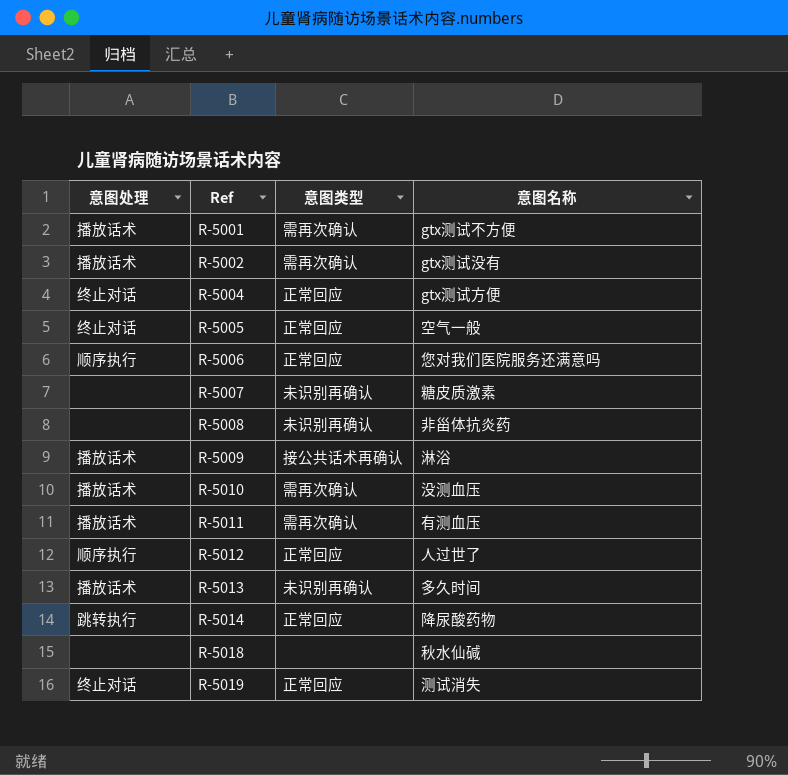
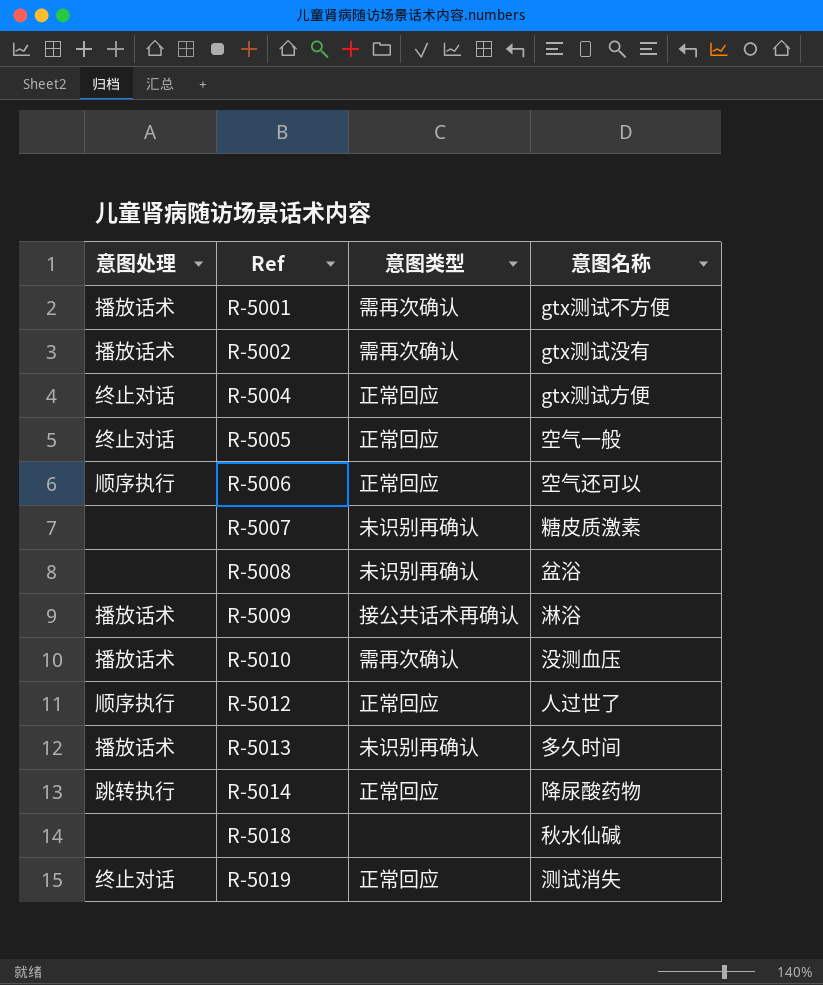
row R-5011: 播放话术 | 需再次确认 | 有测血压 -> none
R-5006 | 意图名称: 您对我们医院服务还满意吗 -> 空气还可以
R-5008 | 意图名称: 非甾体抗炎药 -> 盆浴

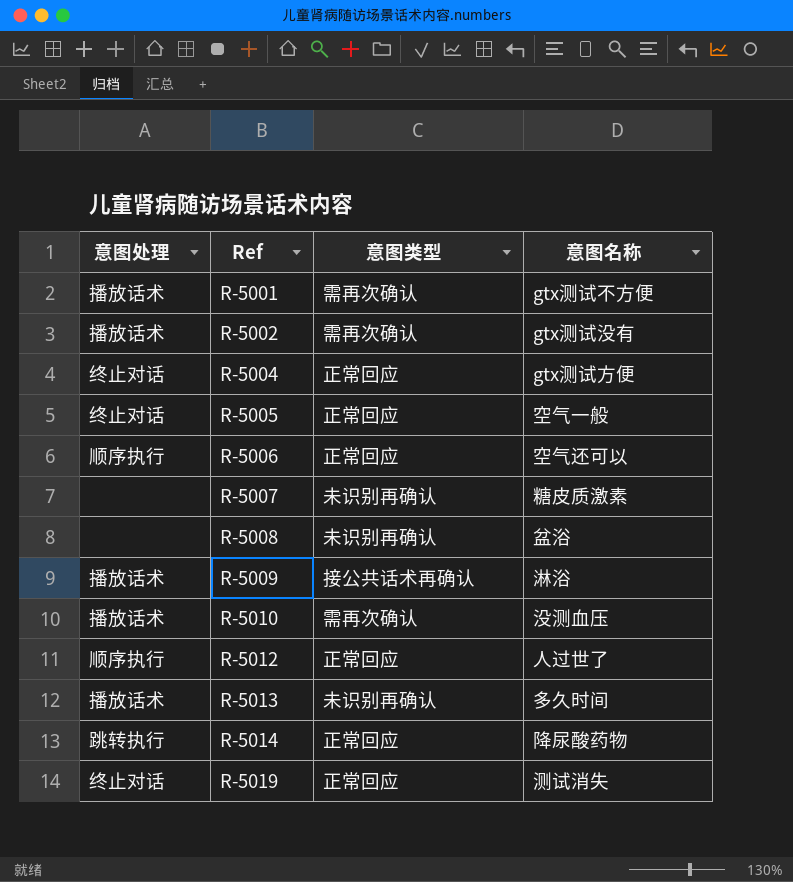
row R-5018: none | none | 秋水仙碱 -> none

